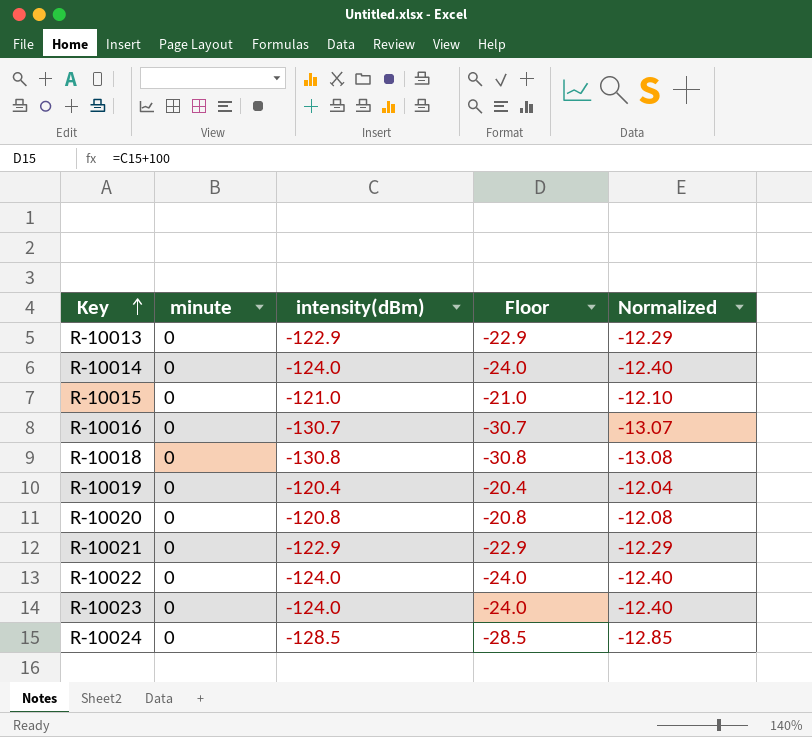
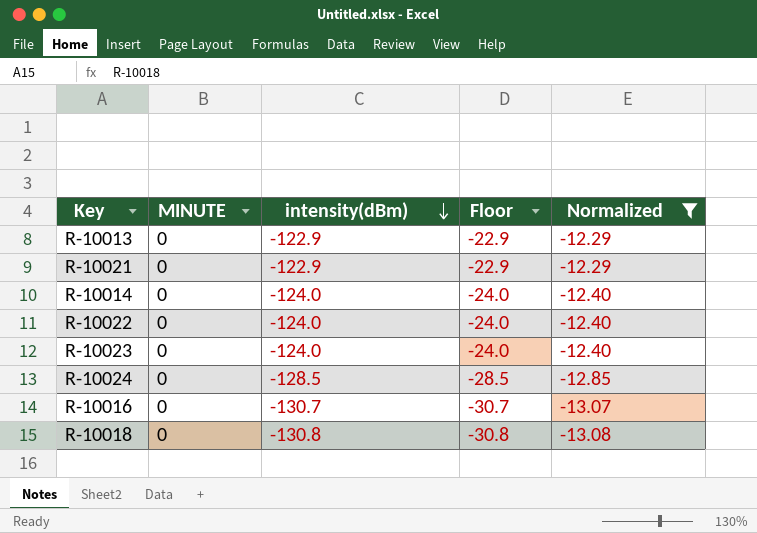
filter: none -> Normalized <= -12.29
row order: Key ascending -> intensity(dBm) descending
column name: minute -> MINUTE

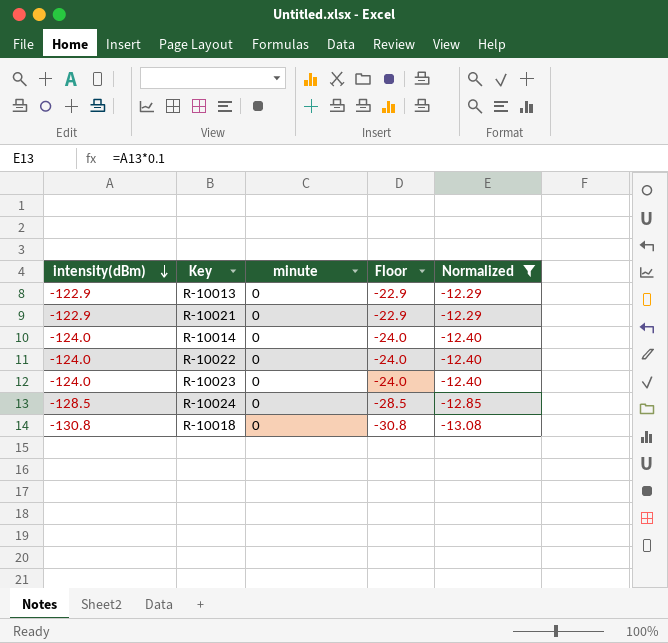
column intensity(dBm) | position: 3 -> 1
column name: MINUTE -> minute
row R-10016: 0 | -130.7 | -30.7 | -13.07 -> none

